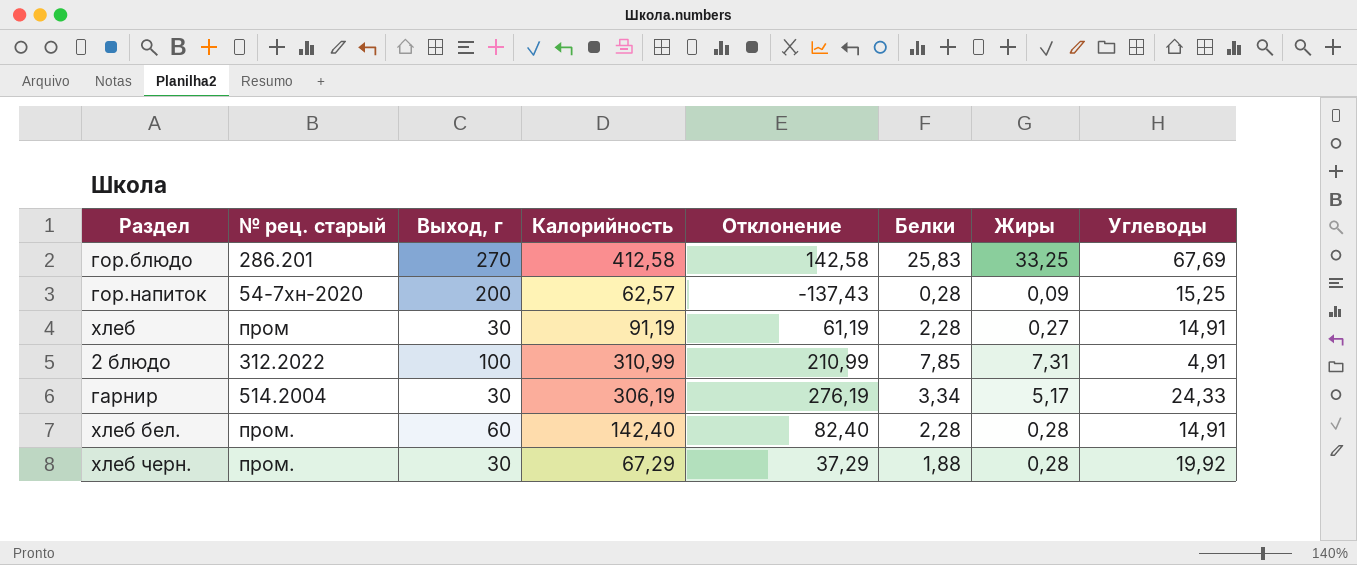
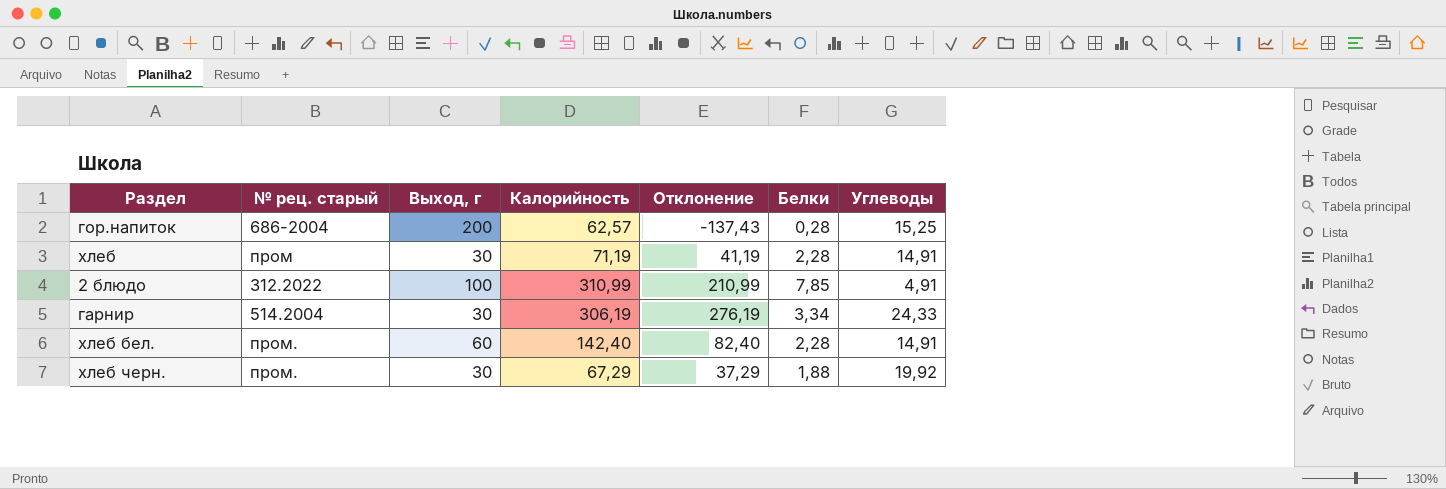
column Жиры | position: 7 -> none
row гор.блюдо: 286.201 | 270 | 412,58 | 142,58 | 25,83 | 33,25 | 67,69 -> none
гор.напиток | № рец. старый: 54-7хн-2020 -> 686-2004
хлеб | Калорийность: 91,19 -> 71,19
хлеб | Отклонение: 61,19 -> 41,19

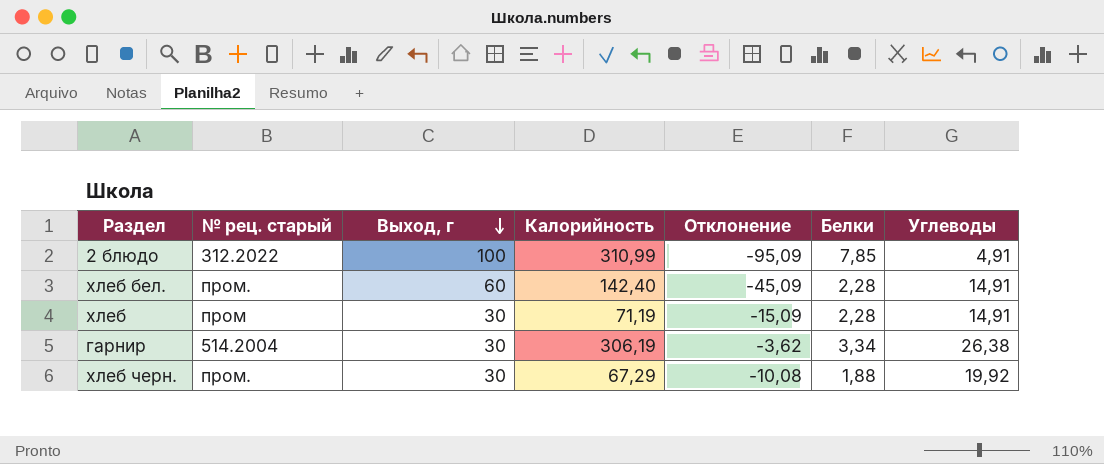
row order: none -> Выход, г descending
column Отклонение | formula: [Калорийность] - [Выход, г] -> [Углеводы] - [Выход, г]
row гор.напиток: 686-2004 | 200 | 62,57 | -137,43 | 0,28 | 15,25 -> none
гарнир | Углеводы: 24,33 -> 26,38

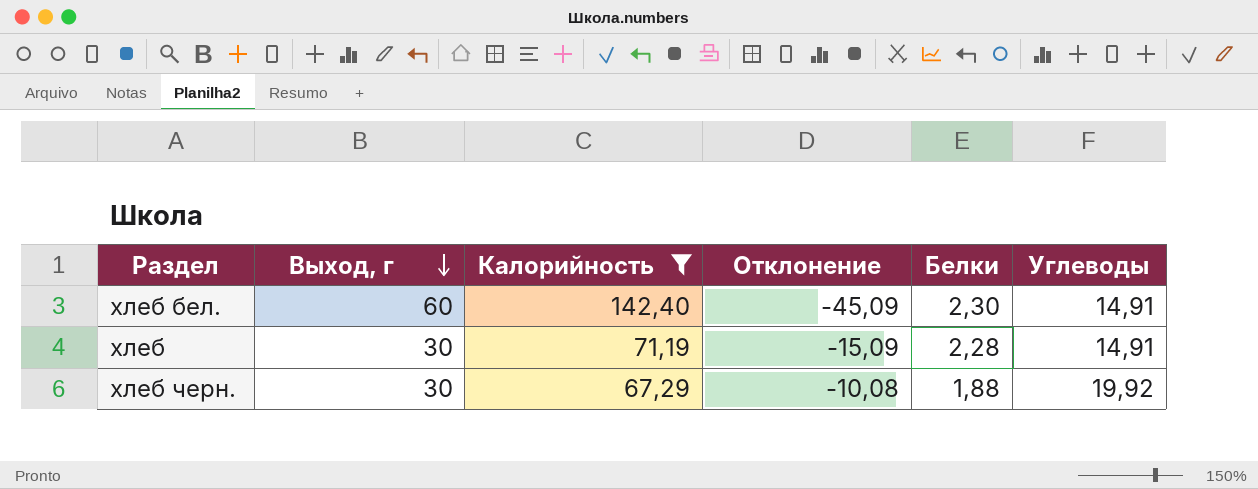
filter: none -> Калорийность <= 142,40
column № рец. старый | position: 2 -> none
хлеб бел. | Белки: 2,28 -> 2,30

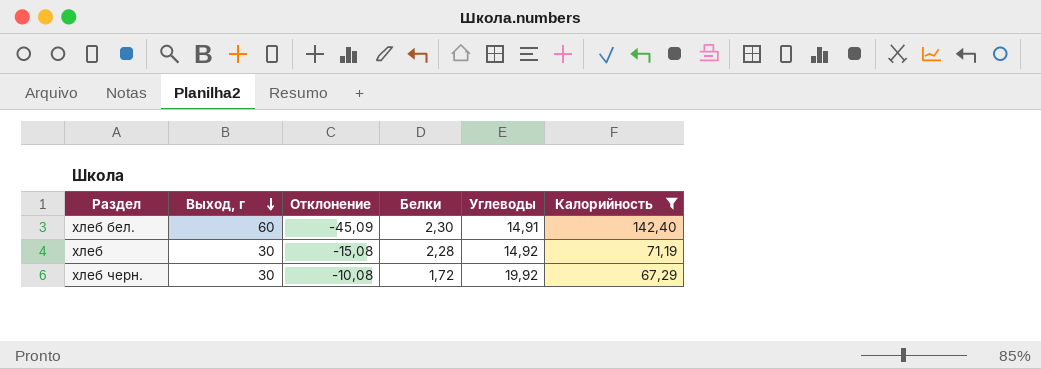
column Калорийность | position: 3 -> 6
хлеб | Отклонение: -15,09 -> -15,08
хлеб | Углеводы: 14,91 -> 14,92
хлеб черн. | Белки: 1,88 -> 1,72

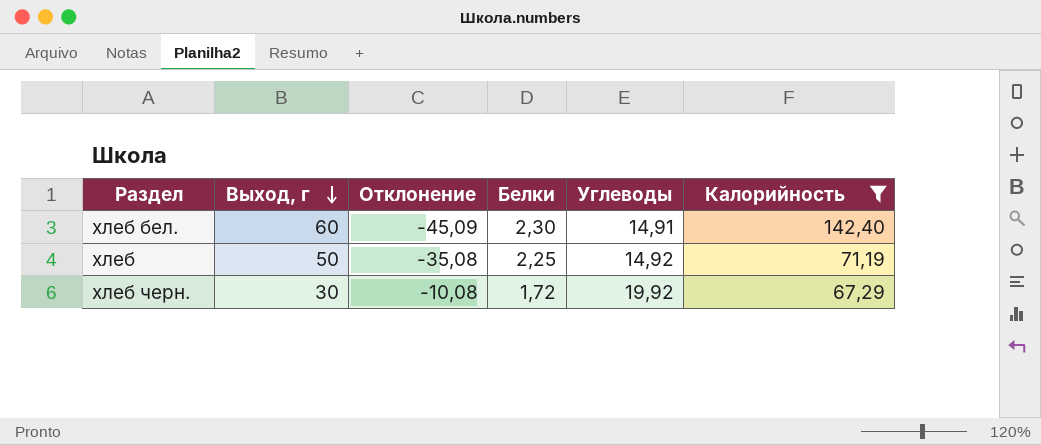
хлеб | Выход, г: 30 -> 50
хлеб | Отклонение: -15,08 -> -35,08
хлеб | Белки: 2,28 -> 2,25

